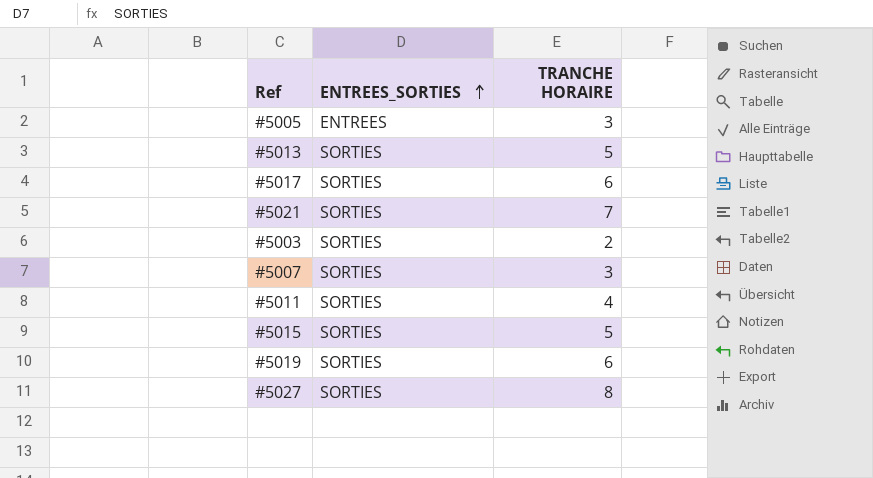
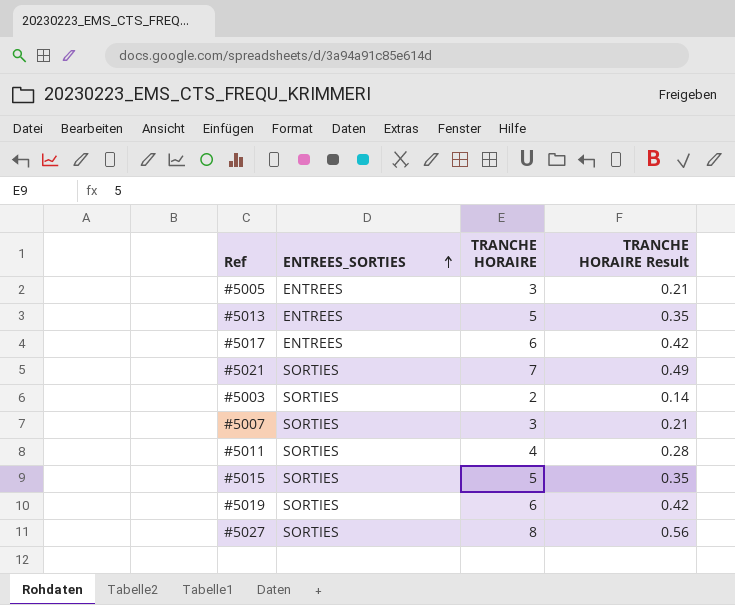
column TRANCHE HORAIRE Result | formula: none -> [TRANCHE HORAIRE] * 0.07
#5013 | ENTREES_SORTIES: SORTIES -> ENTREES
#5017 | ENTREES_SORTIES: SORTIES -> ENTREES

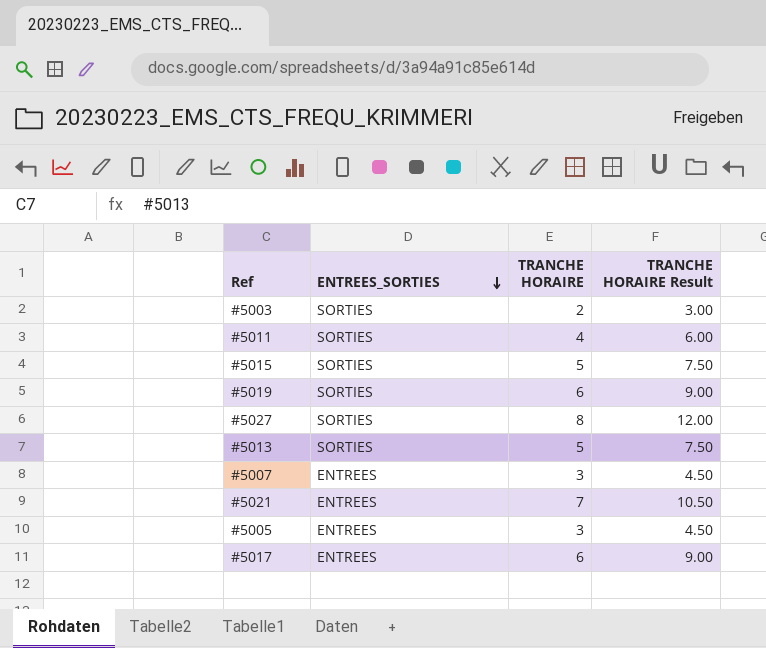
row order: ENTREES_SORTIES ascending -> ENTREES_SORTIES descending
column TRANCHE HORAIRE Result | formula: [TRANCHE HORAIRE] * 0.07 -> [TRANCHE HORAIRE] * 1.5
#5013 | ENTREES_SORTIES: ENTREES -> SORTIES
#5007 | ENTREES_SORTIES: SORTIES -> ENTREES
#5021 | ENTREES_SORTIES: SORTIES -> ENTREES

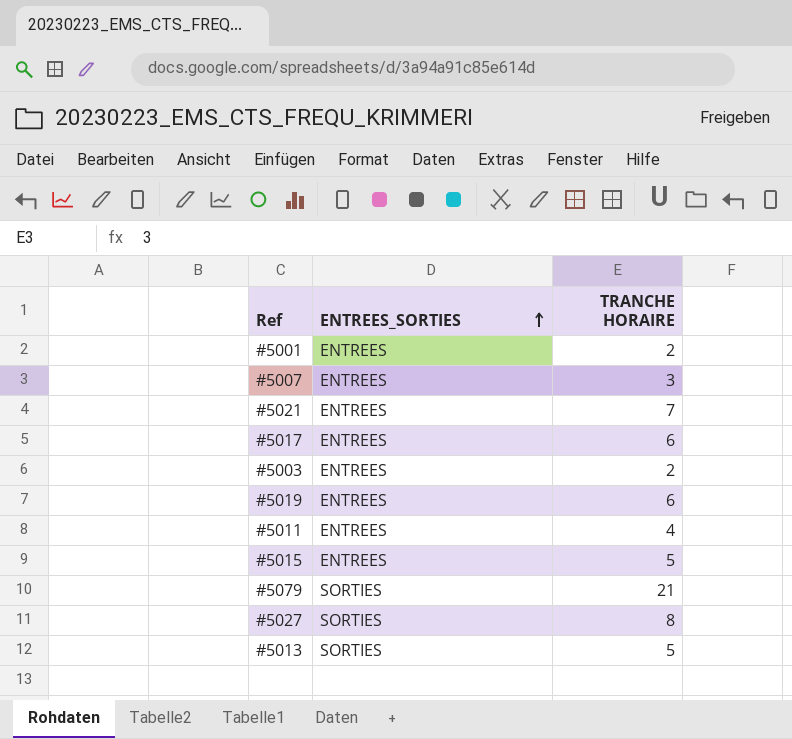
row order: ENTREES_SORTIES descending -> ENTREES_SORTIES ascending
column TRANCHE HORAIRE Result | formula: [TRANCHE HORAIRE] * 1.5 -> none
row #5005: ENTREES | 3 | 4.50 -> none
row #5001: none -> ENTREES | 2
#5003 | ENTREES_SORTIES: SORTIES -> ENTREES
#5019 | ENTREES_SORTIES: SORTIES -> ENTREES
#5011 | ENTREES_SORTIES: SORTIES -> ENTREES
#5015 | ENTREES_SORTIES: SORTIES -> ENTREES
row #5079: none -> SORTIES | 21

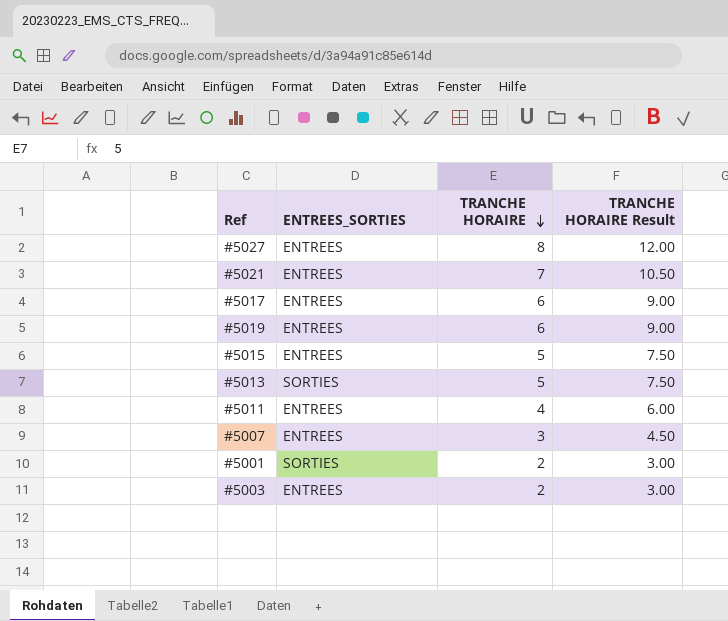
row order: ENTREES_SORTIES ascending -> TRANCHE HORAIRE descending
column TRANCHE HORAIRE Result | formula: none -> [TRANCHE HORAIRE] * 1.5
row #5079: SORTIES | 21 -> none
#5027 | ENTREES_SORTIES: SORTIES -> ENTREES
#5001 | ENTREES_SORTIES: ENTREES -> SORTIES

